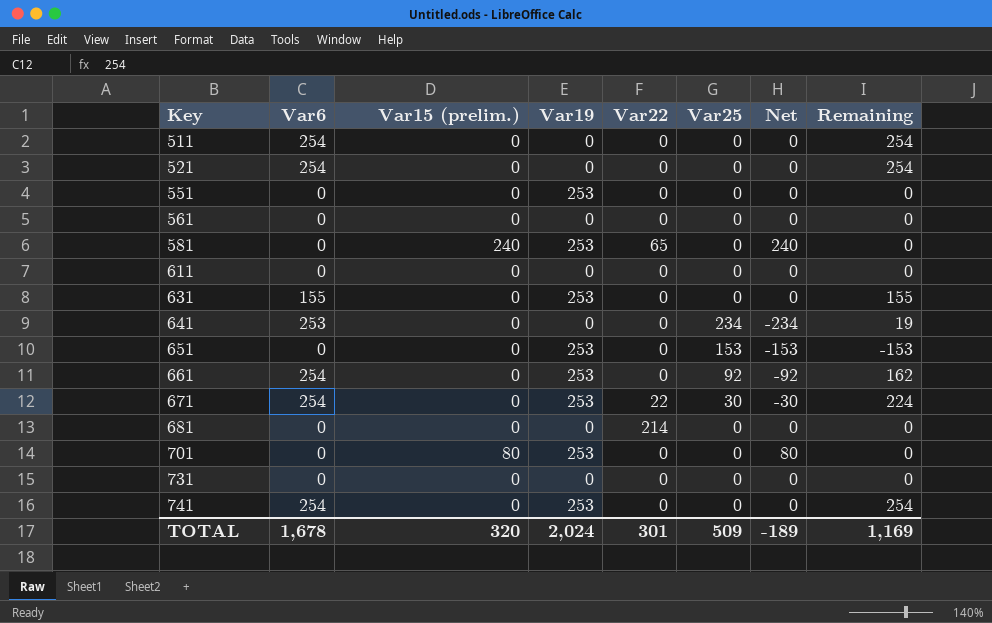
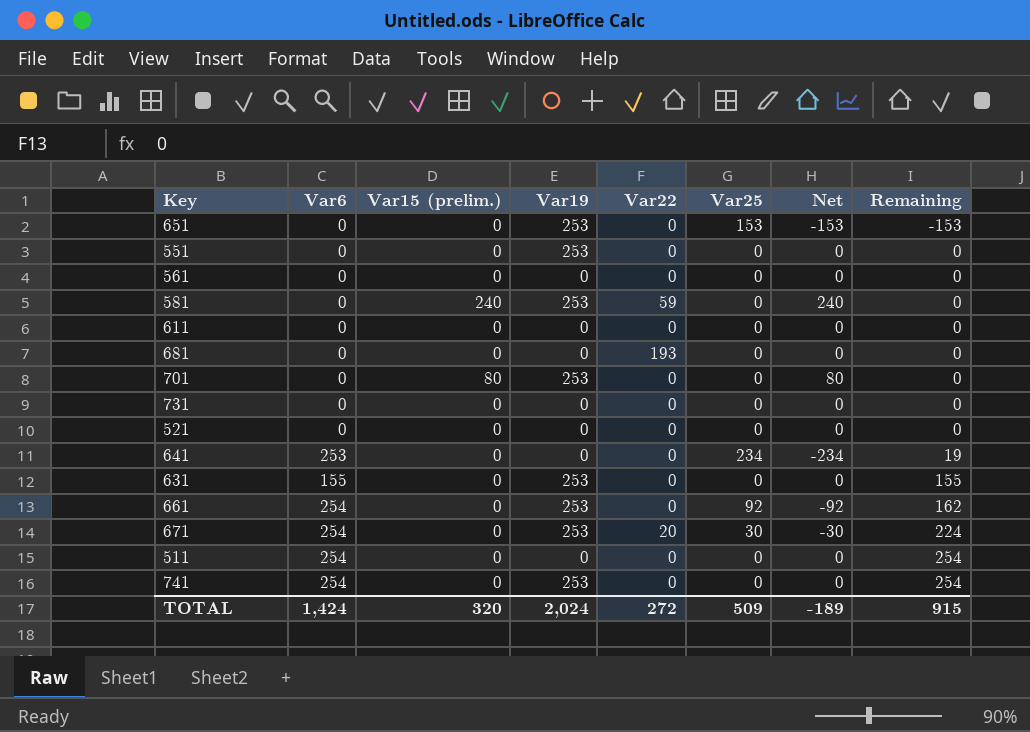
row order: Key ascending -> Remaining ascending
581 | Var22: 65 -> 59
681 | Var22: 214 -> 193
521 | Var6: 254 -> 0
521 | Remaining: 254 -> 0
671 | Var22: 22 -> 20
TOTAL | Var6: 1,678 -> 1,424
TOTAL | Var22: 301 -> 272
TOTAL | Remaining: 1,169 -> 915

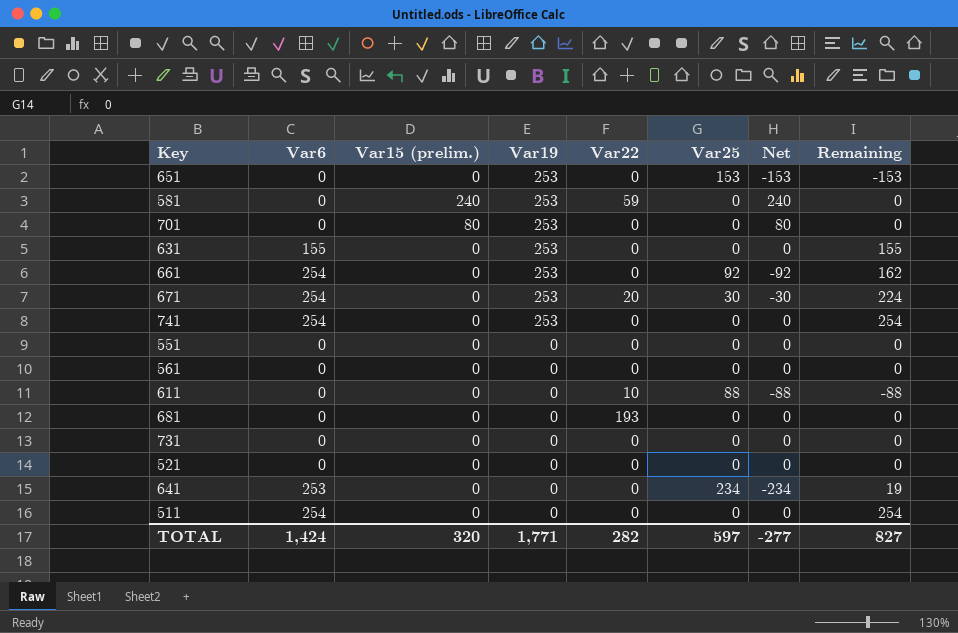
row order: Remaining ascending -> Var19 descending
551 | Var19: 253 -> 0
611 | Var22: 0 -> 10
611 | Var25: 0 -> 88
611 | Net: 0 -> -88
611 | Remaining: 0 -> -88
TOTAL | Var19: 2,024 -> 1,771
TOTAL | Var22: 272 -> 282
TOTAL | Var25: 509 -> 597
TOTAL | Net: -189 -> -277
TOTAL | Remaining: 915 -> 827

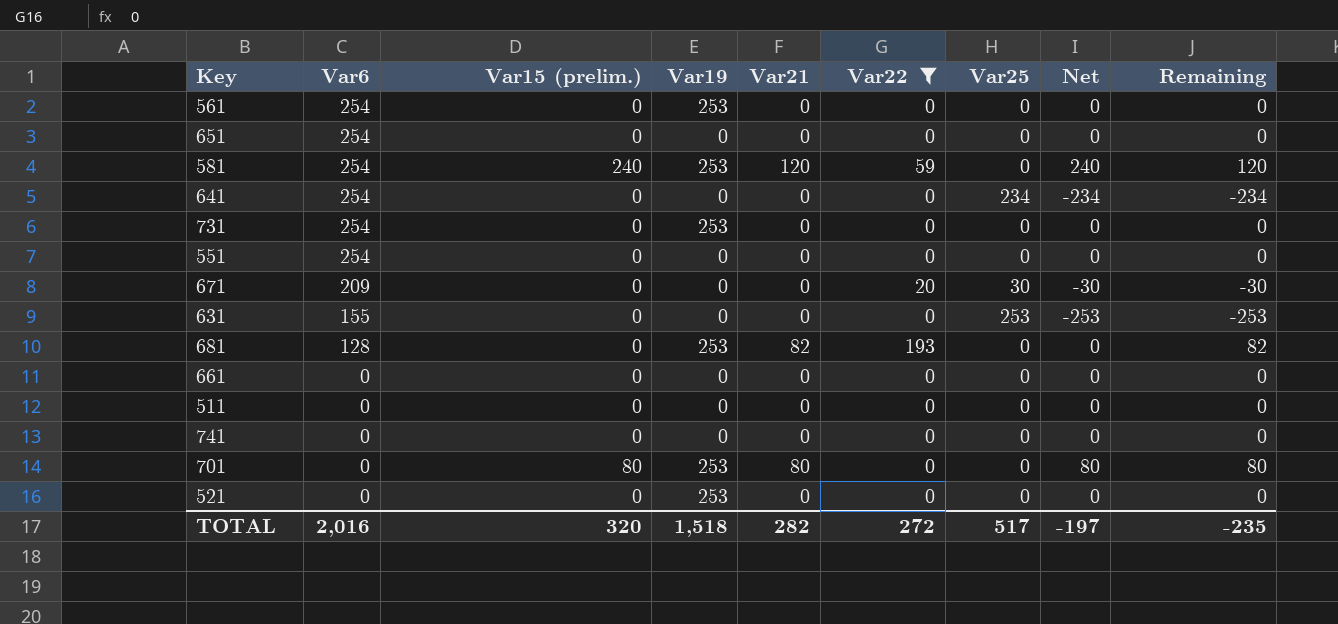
filter: none -> Var22 != 10
row order: Var19 descending -> Var6 descending
column Var21 | position: none -> 5
column Remaining | formula: [Var6] - [Var25] -> [Var21] - [Var25]
561 | Var6: 0 -> 254
561 | Var19: 0 -> 253
651 | Var6: 0 -> 254
651 | Var19: 253 -> 0
651 | Var25: 153 -> 0
651 | Net: -153 -> 0
581 | Var6: 0 -> 254
641 | Var6: 253 -> 254
731 | Var6: 0 -> 254
731 | Var19: 0 -> 253
551 | Var6: 0 -> 254
671 | Var6: 254 -> 209
671 | Var19: 253 -> 0
631 | Var19: 253 -> 0
631 | Var25: 0 -> 253
631 | Net: 0 -> -253
681 | Var6: 0 -> 128
681 | Var19: 0 -> 253
661 | Var6: 254 -> 0
661 | Var19: 253 -> 0
661 | Var25: 92 -> 0
661 | Net: -92 -> 0
511 | Var6: 254 -> 0
741 | Var6: 254 -> 0
741 | Var19: 253 -> 0
521 | Var19: 0 -> 253
TOTAL | Var6: 1,424 -> 2,016
TOTAL | Var19: 1,771 -> 1,518
TOTAL | Var22: 282 -> 272
TOTAL | Var25: 597 -> 517
TOTAL | Net: -277 -> -197
TOTAL | Remaining: 827 -> -235

